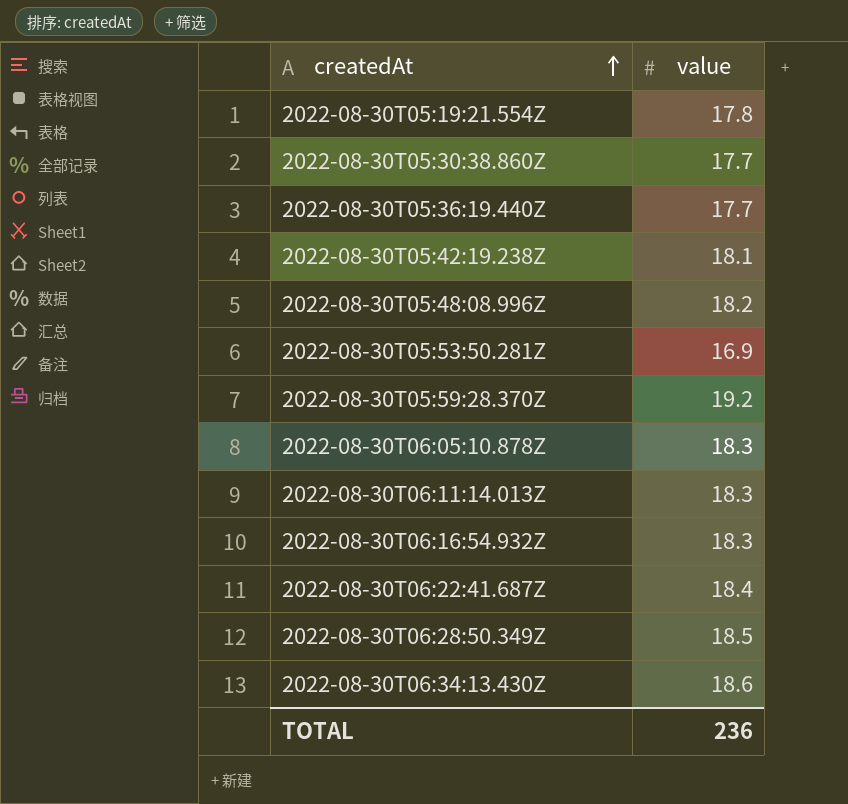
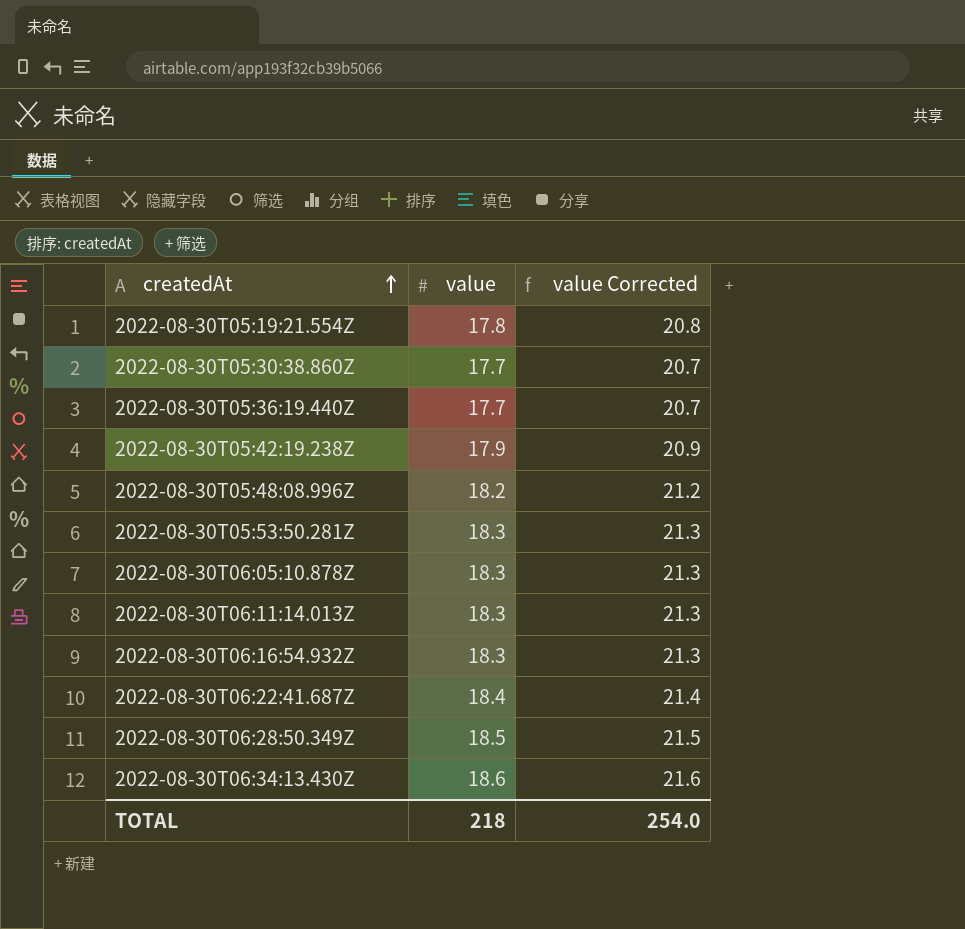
column value Corrected | formula: none -> [value] + 3
row 2022-08-30T05:59:28.370Z: 19.2 -> none
2022-08-30T05:42:19.238Z | value: 18.1 -> 17.9
2022-08-30T05:53:50.281Z | value: 16.9 -> 18.3
TOTAL | value: 236 -> 218

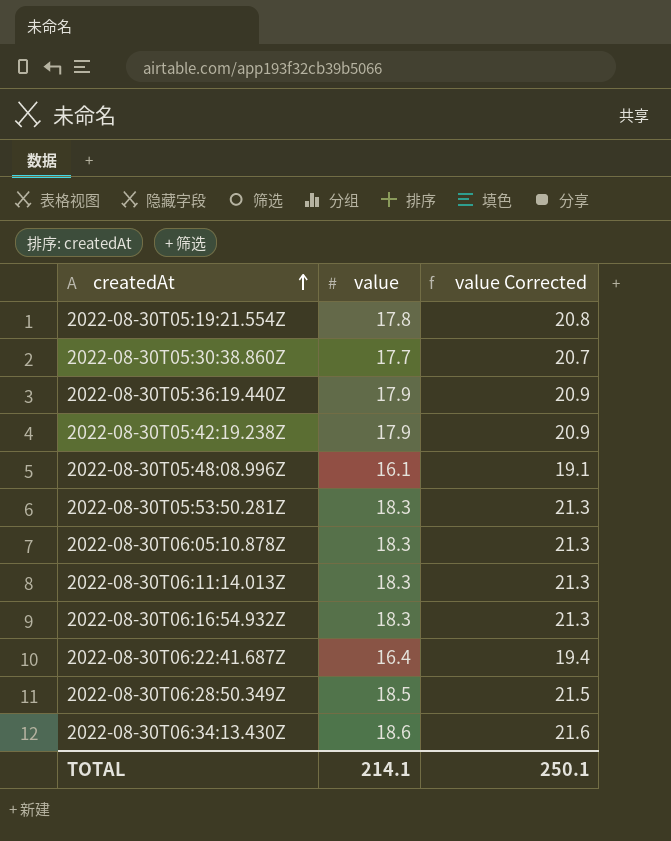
2022-08-30T05:36:19.440Z | value: 17.7 -> 17.9
2022-08-30T05:36:19.440Z | value Corrected: 20.7 -> 20.9
2022-08-30T05:48:08.996Z | value: 18.2 -> 16.1
2022-08-30T05:48:08.996Z | value Corrected: 21.2 -> 19.1
2022-08-30T06:22:41.687Z | value: 18.4 -> 16.4
2022-08-30T06:22:41.687Z | value Corrected: 21.4 -> 19.4
TOTAL | value: 218 -> 214.1
TOTAL | value Corrected: 254.0 -> 250.1

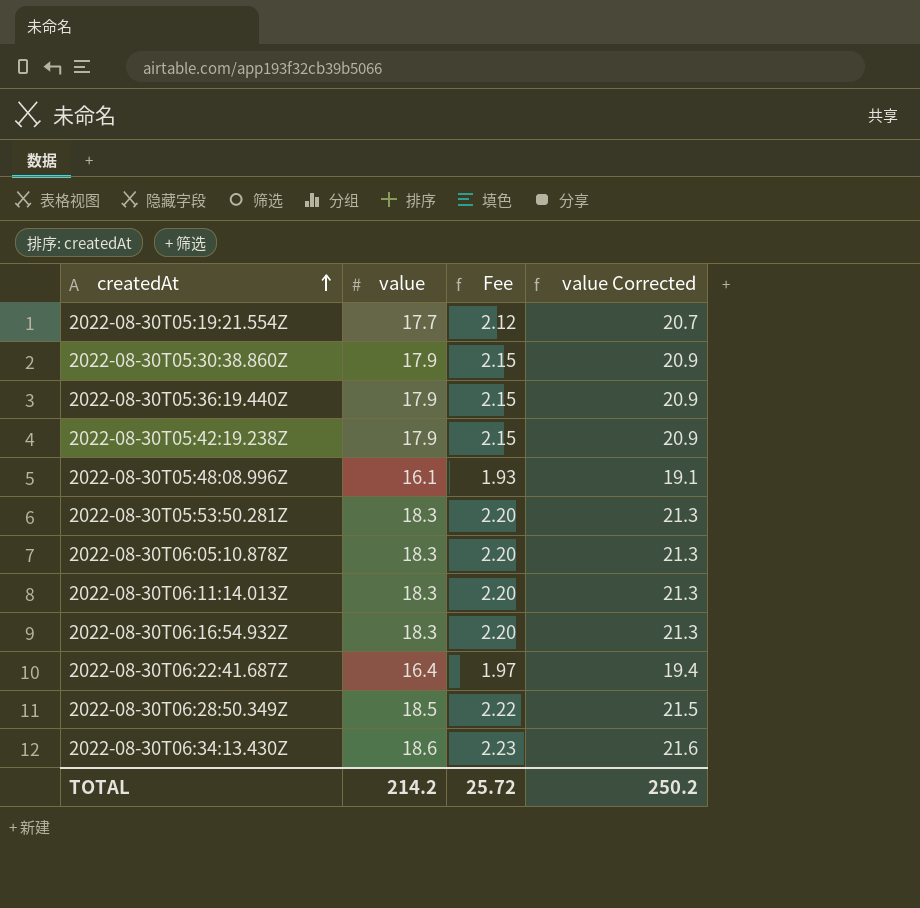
column Fee | formula: none -> [value] * 0.12
2022-08-30T05:19:21.554Z | value: 17.8 -> 17.7
2022-08-30T05:19:21.554Z | value Corrected: 20.8 -> 20.7
2022-08-30T05:30:38.860Z | value: 17.7 -> 17.9
2022-08-30T05:30:38.860Z | value Corrected: 20.7 -> 20.9
TOTAL | value: 214.1 -> 214.2
TOTAL | value Corrected: 250.1 -> 250.2

